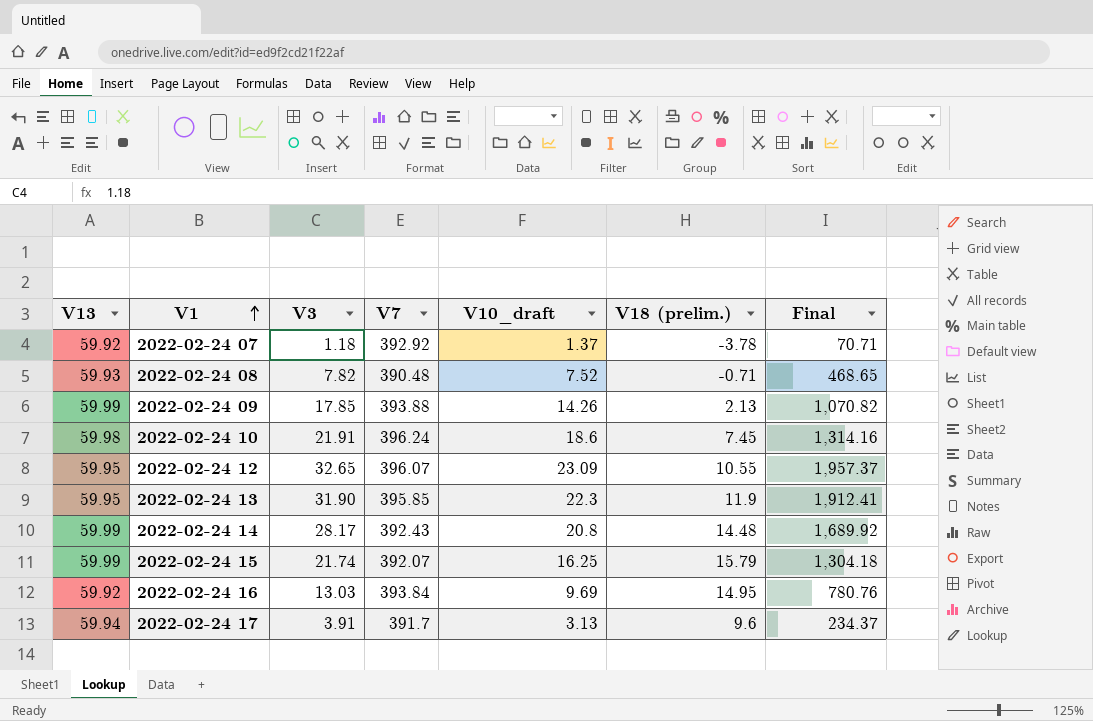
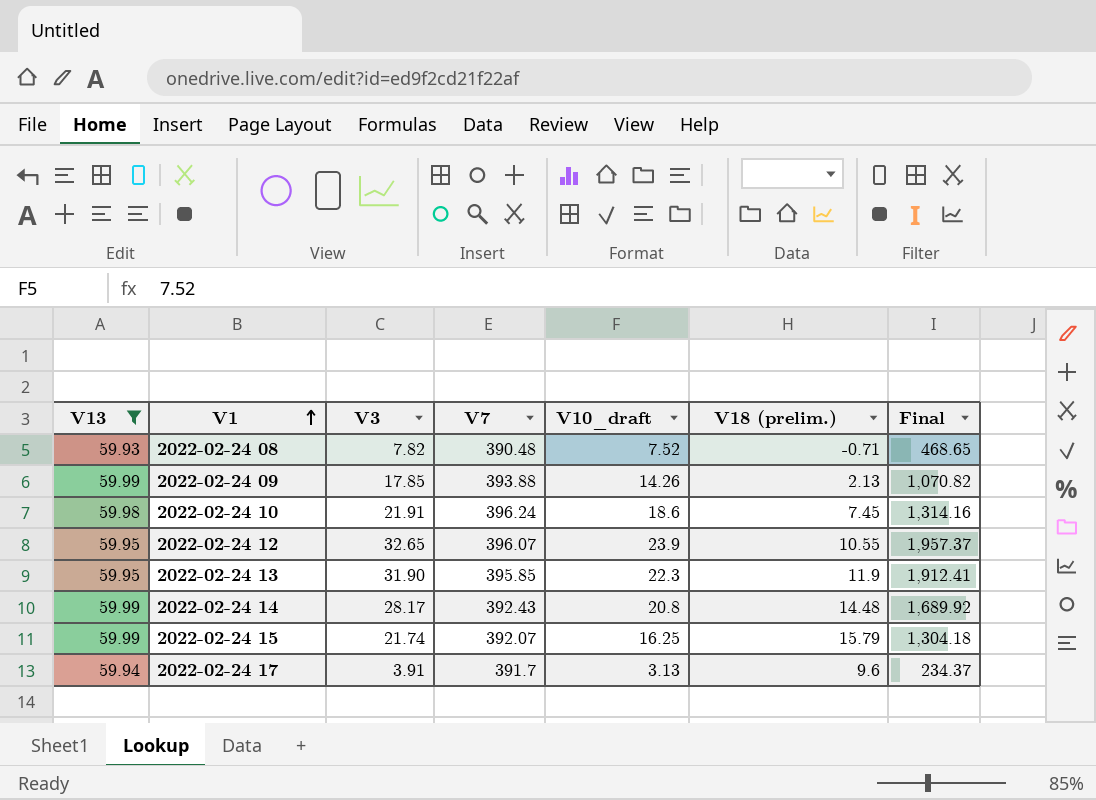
filter: none -> V13 != 59.92
2022-02-24 12 | V10_draft: 23.09 -> 23.9

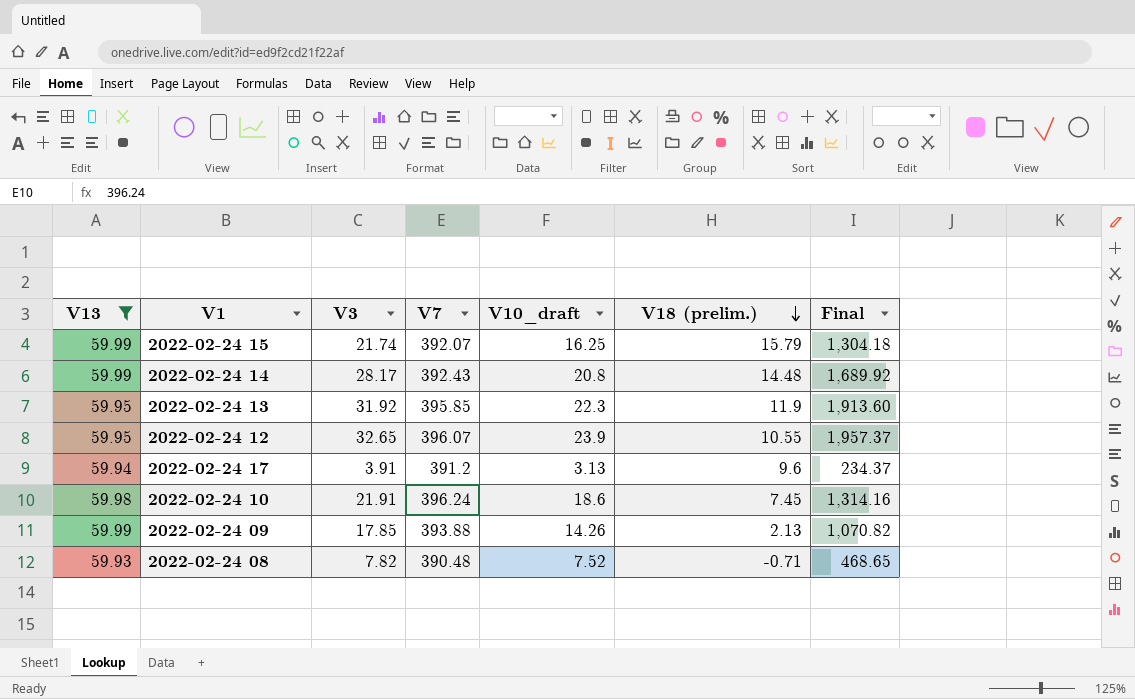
row order: V1 ascending -> V18 (prelim.) descending
2022-02-24 13 | V3: 31.90 -> 31.92
2022-02-24 13 | Final: 1,912.41 -> 1,913.60
2022-02-24 17 | V7: 391.7 -> 391.2

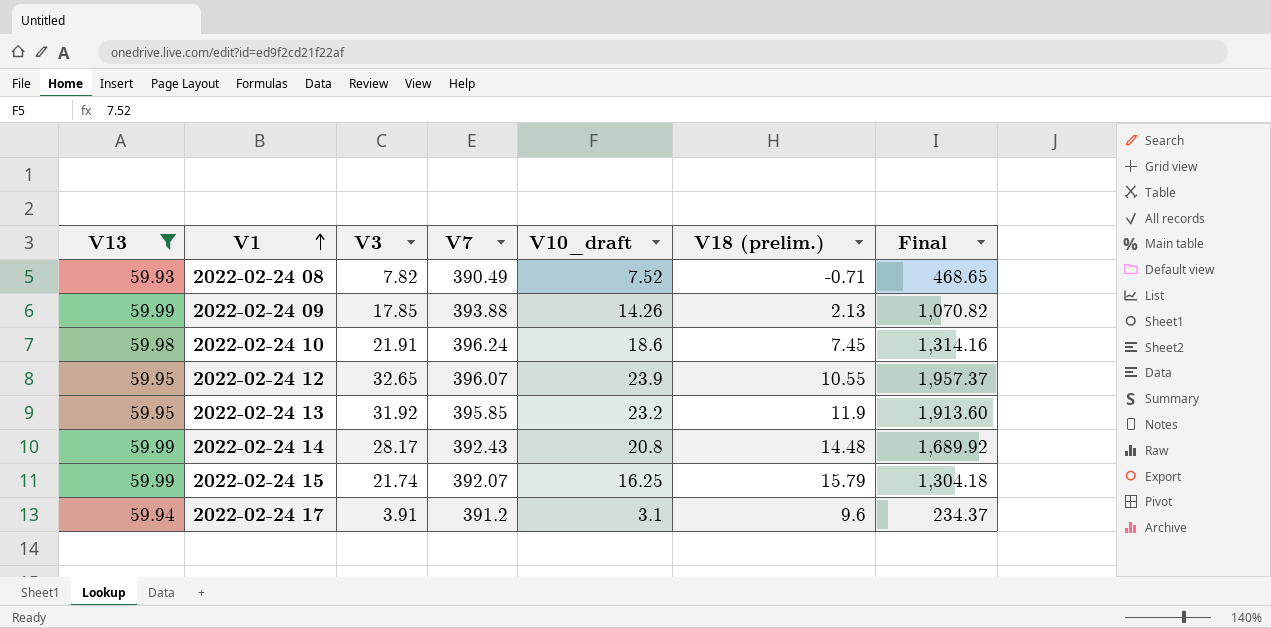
row order: V18 (prelim.) descending -> V1 ascending
2022-02-24 08 | V7: 390.48 -> 390.49
2022-02-24 13 | V10_draft: 22.3 -> 23.2
2022-02-24 17 | V10_draft: 3.13 -> 3.1

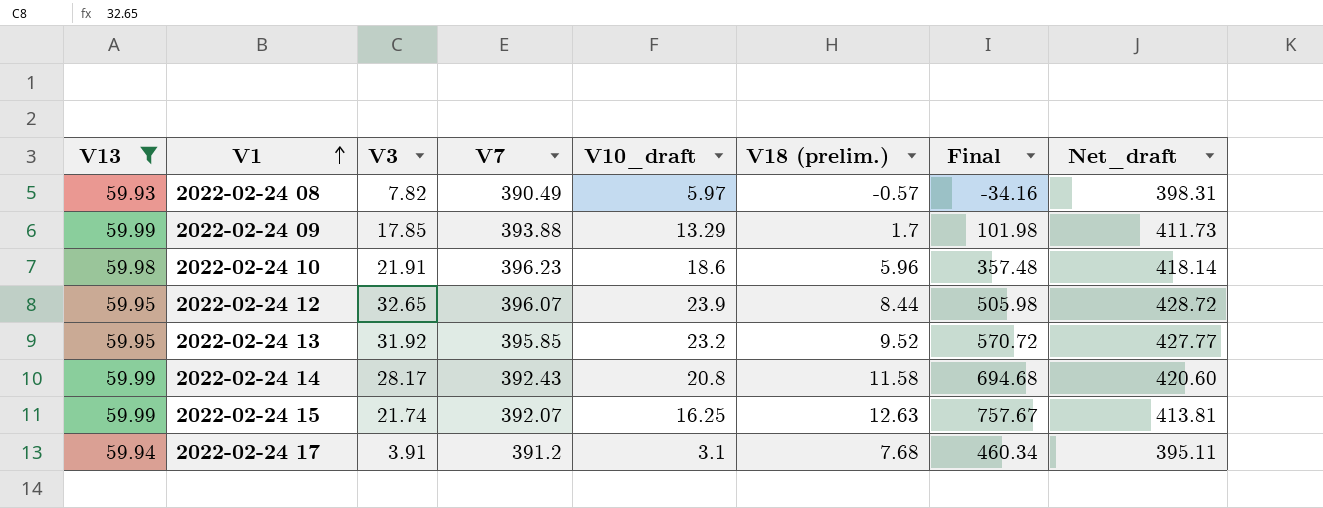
column Final | formula: [V13] * [V3] -> [V13] * [V18 (prelim.)]
column Net_draft | formula: none -> [V3] + [V7]
2022-02-24 08 | V10_draft: 7.52 -> 5.97
2022-02-24 08 | V18 (prelim.): -0.71 -> -0.57
2022-02-24 09 | V10_draft: 14.26 -> 13.29
2022-02-24 09 | V18 (prelim.): 2.13 -> 1.7
2022-02-24 10 | V7: 396.24 -> 396.23
2022-02-24 10 | V18 (prelim.): 7.45 -> 5.96
2022-02-24 12 | V18 (prelim.): 10.55 -> 8.44
2022-02-24 13 | V18 (prelim.): 11.9 -> 9.52
2022-02-24 14 | V18 (prelim.): 14.48 -> 11.58
2022-02-24 15 | V18 (prelim.): 15.79 -> 12.63
2022-02-24 17 | V18 (prelim.): 9.6 -> 7.68

